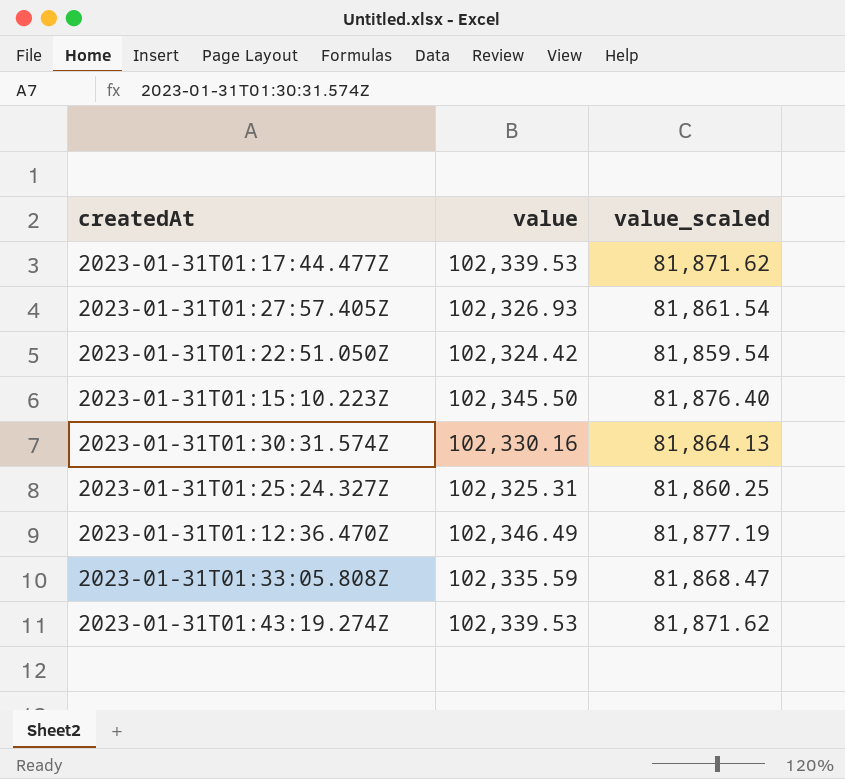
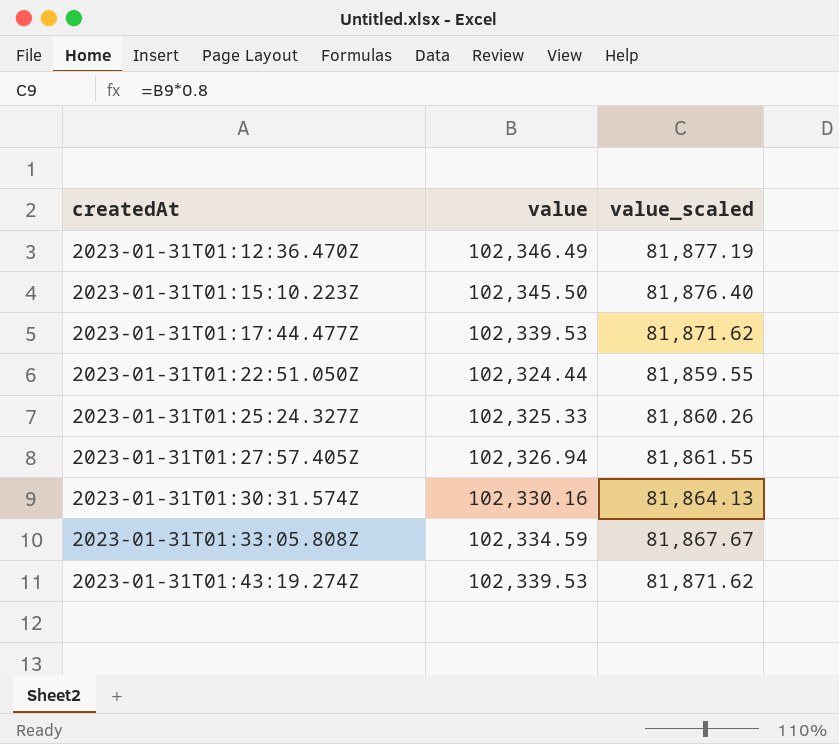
row order: none -> createdAt ascending
2023-01-31T01:22:51.050Z | value: 102,324.42 -> 102,324.44
2023-01-31T01:22:51.050Z | value_scaled: 81,859.54 -> 81,859.55
2023-01-31T01:25:24.327Z | value: 102,325.31 -> 102,325.33
2023-01-31T01:25:24.327Z | value_scaled: 81,860.25 -> 81,860.26
2023-01-31T01:27:57.405Z | value: 102,326.93 -> 102,326.94
2023-01-31T01:27:57.405Z | value_scaled: 81,861.54 -> 81,861.55
2023-01-31T01:33:05.808Z | value: 102,335.59 -> 102,334.59
2023-01-31T01:33:05.808Z | value_scaled: 81,868.47 -> 81,867.67

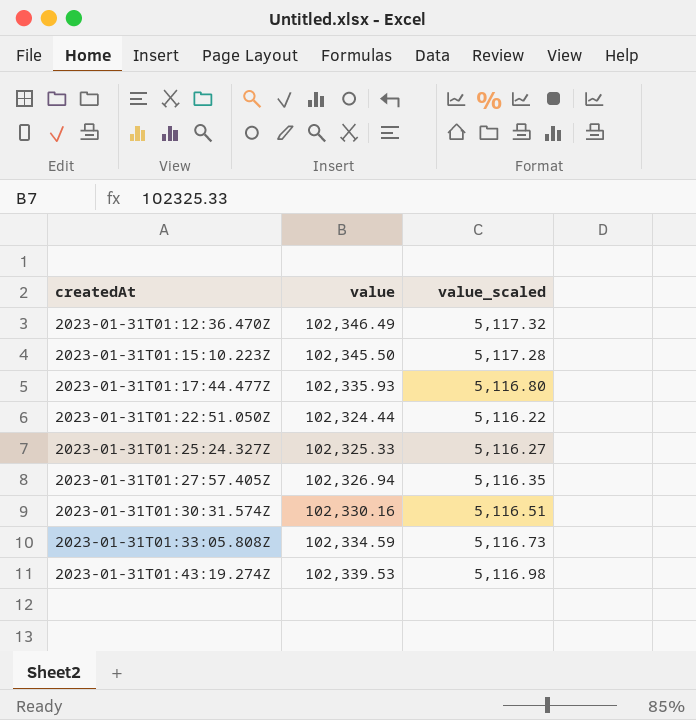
column value_scaled | formula: [value] * 0.8 -> [value] * 0.05
2023-01-31T01:17:44.477Z | value: 102,339.53 -> 102,335.93

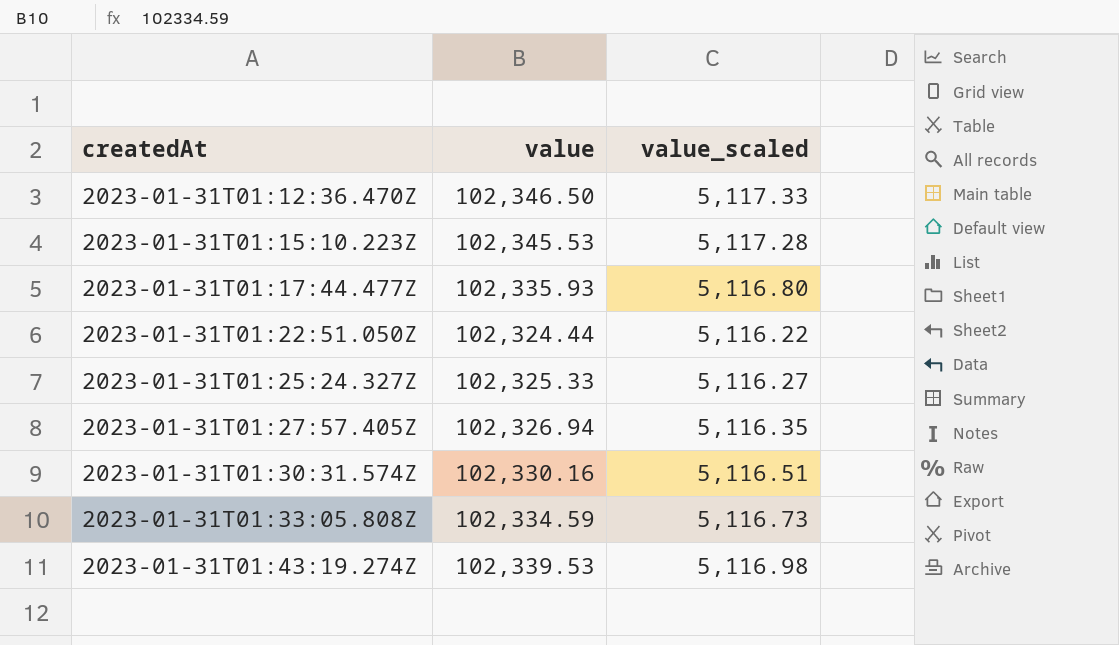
2023-01-31T01:12:36.470Z | value: 102,346.49 -> 102,346.50
2023-01-31T01:12:36.470Z | value_scaled: 5,117.32 -> 5,117.33
2023-01-31T01:15:10.223Z | value: 102,345.50 -> 102,345.53

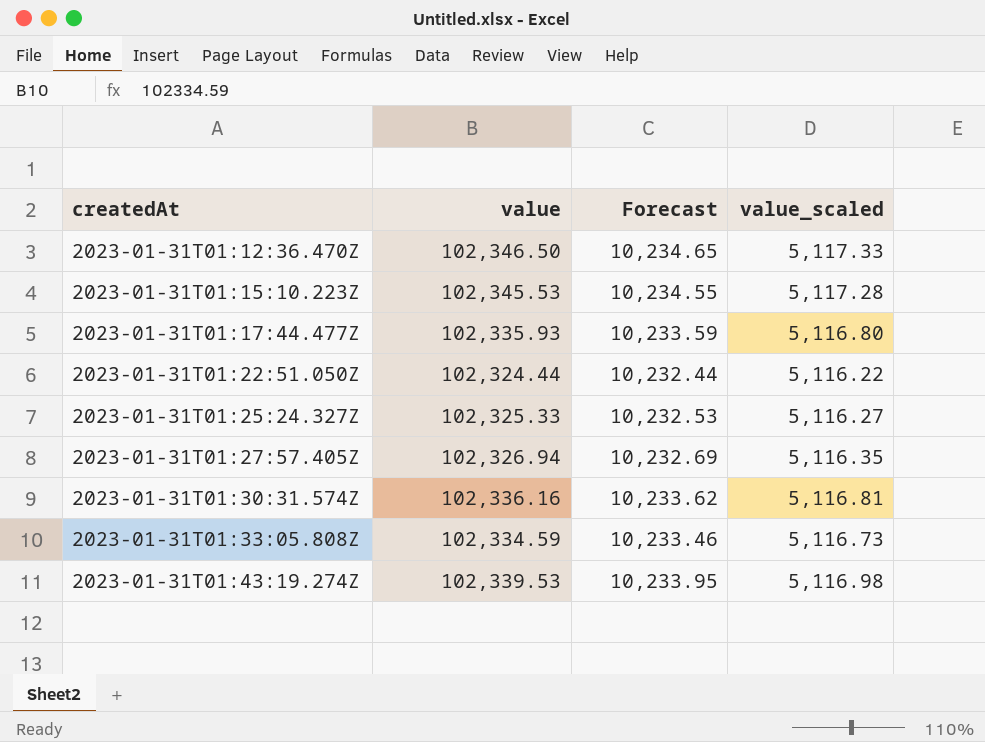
column Forecast | formula: none -> [value] * 0.1
2023-01-31T01:30:31.574Z | value: 102,330.16 -> 102,336.16
2023-01-31T01:30:31.574Z | value_scaled: 5,116.51 -> 5,116.81

